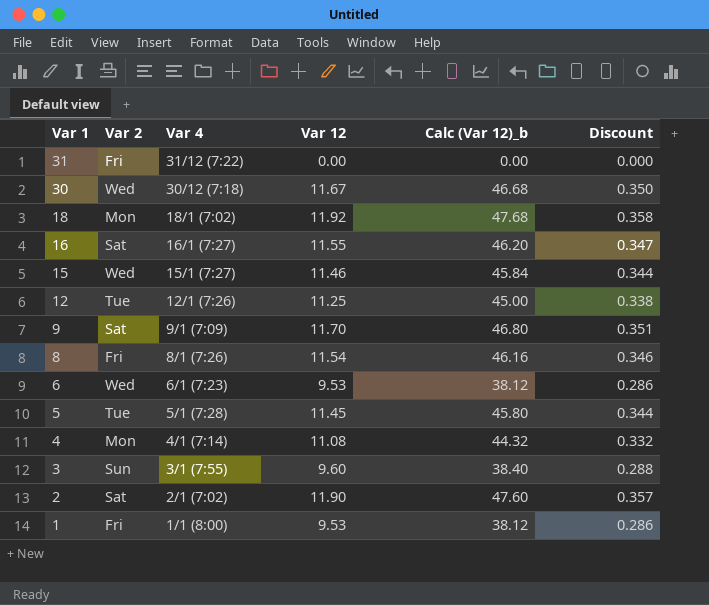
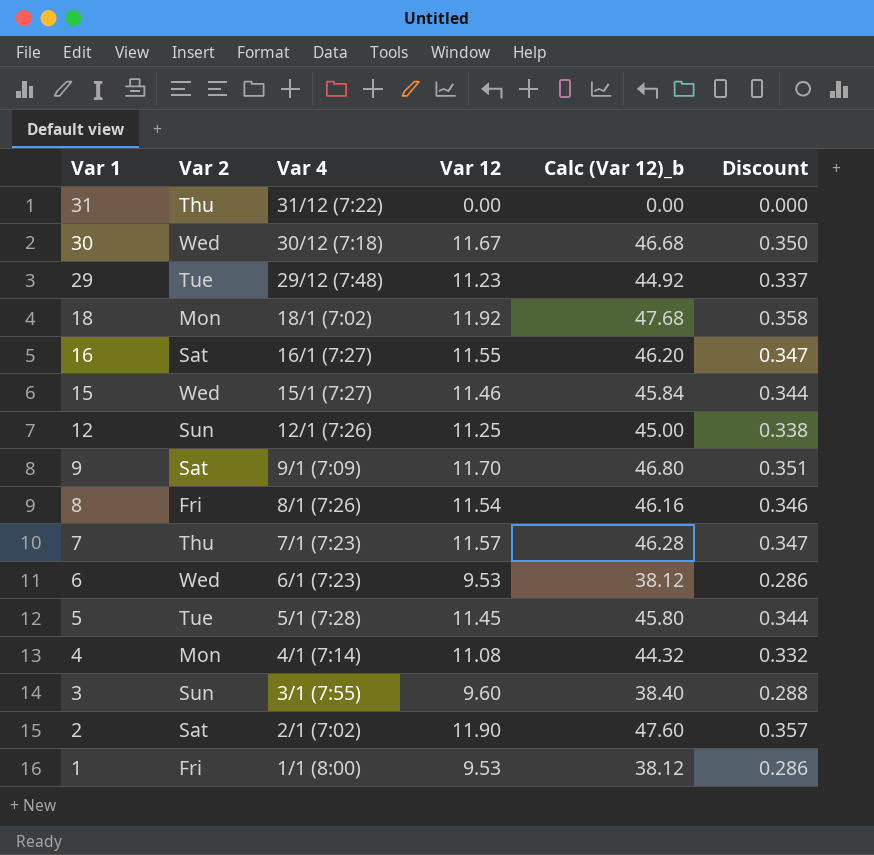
31 | Var 2: Fri -> Thu
row 29: none -> Tue | 29/12 (7:48) | 11.23 | 44.92 | 0.337
12 | Var 2: Tue -> Sun
row 7: none -> Thu | 7/1 (7:23) | 11.57 | 46.28 | 0.347

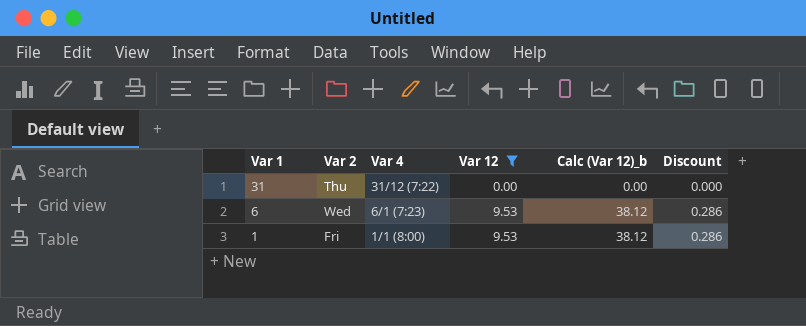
filter: none -> Var 12 <= 9.53

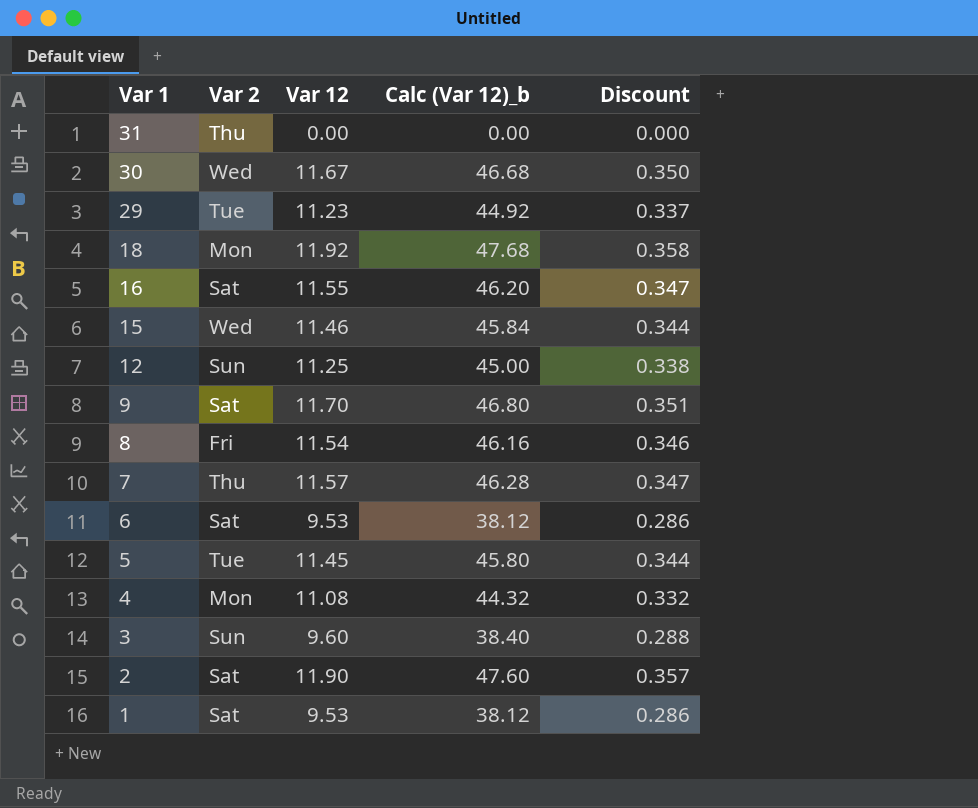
filter: Var 12 <= 9.53 -> none
column Var 4 | position: 3 -> none
6 | Var 2: Wed -> Sat
1 | Var 2: Fri -> Sat

